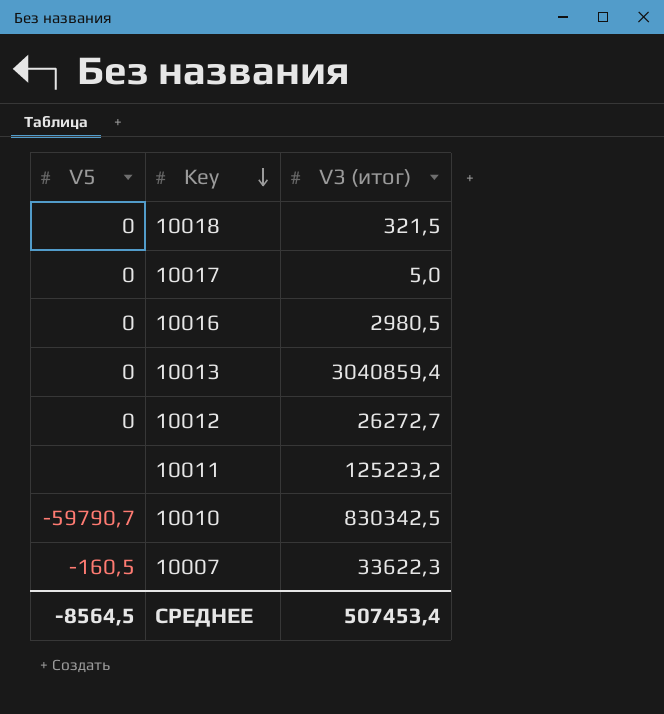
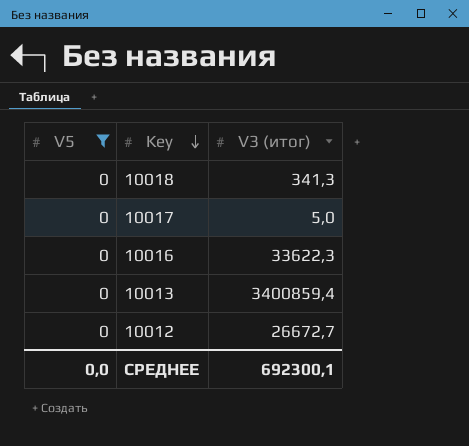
filter: none -> V5 = 0
10018 | V3 (итог): 321,5 -> 341,3
10016 | V3 (итог): 2980,5 -> 33622,3
10013 | V3 (итог): 3040859,4 -> 3400859,4
10012 | V3 (итог): 26272,7 -> 26672,7
СРЕДНЕЕ | V5: -8564,5 -> 0,0
СРЕДНЕЕ | V3 (итог): 507453,4 -> 692300,1

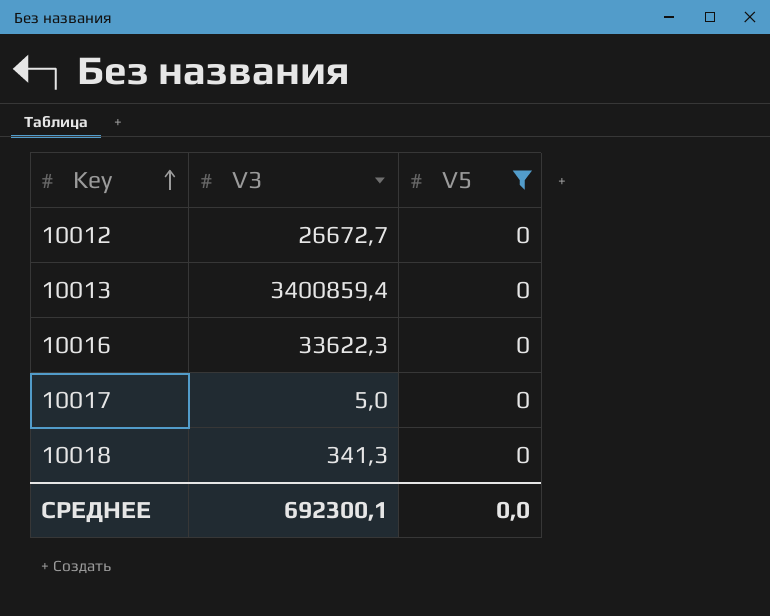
row order: Key descending -> Key ascending
column name: V3 (итог) -> V3
column V5 | position: 1 -> 3

